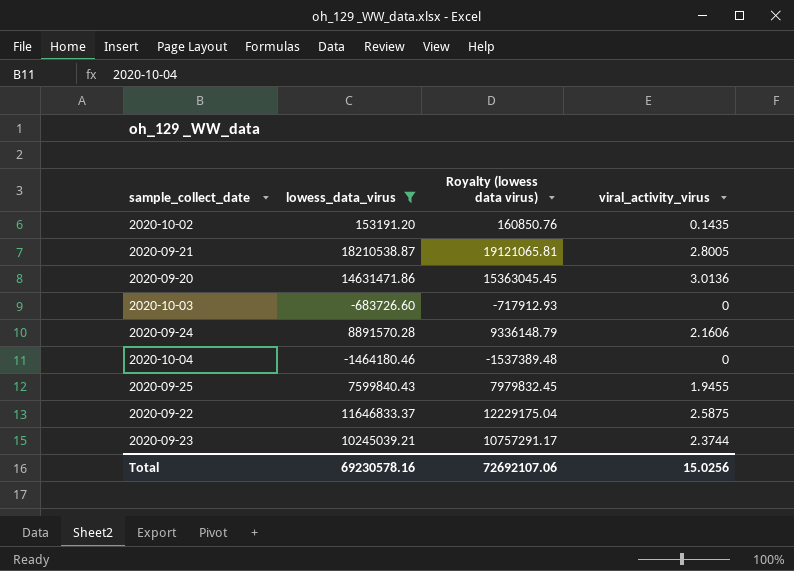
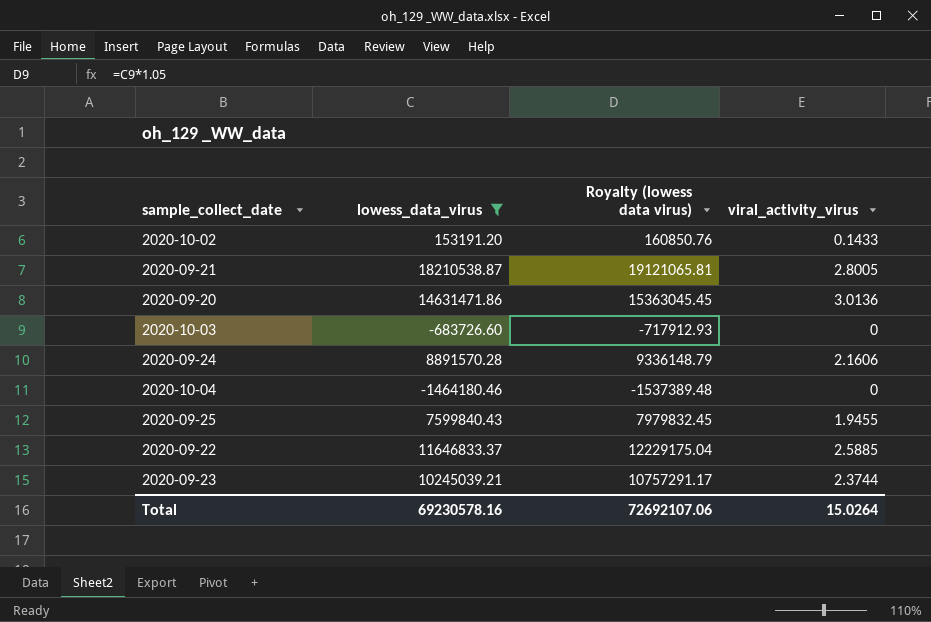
2020-10-02 | viral_activity_virus: 0.1435 -> 0.1433
2020-09-22 | viral_activity_virus: 2.5875 -> 2.5885
Total | viral_activity_virus: 15.0256 -> 15.0264

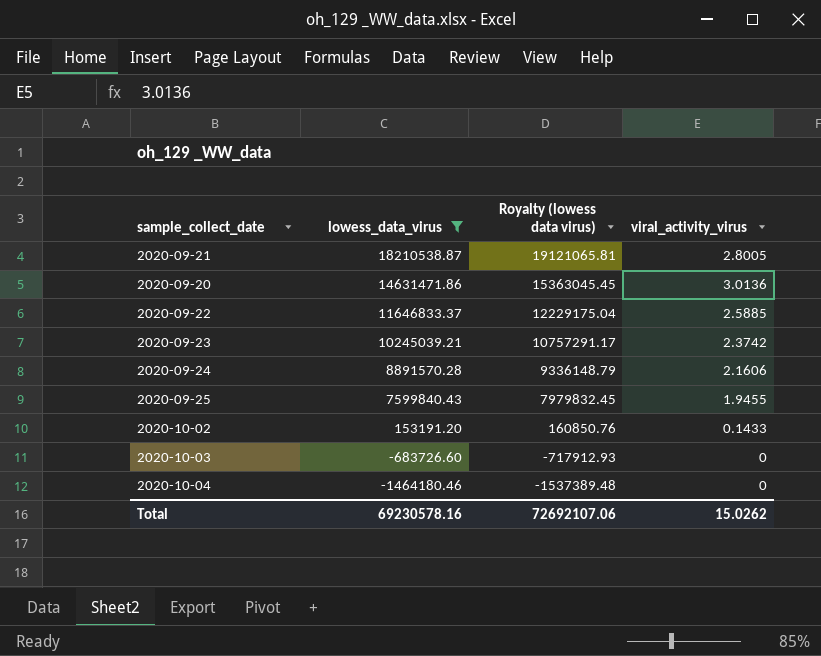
row order: none -> lowess_data_virus descending
2020-09-23 | viral_activity_virus: 2.3744 -> 2.3742
Total | viral_activity_virus: 15.0264 -> 15.0262

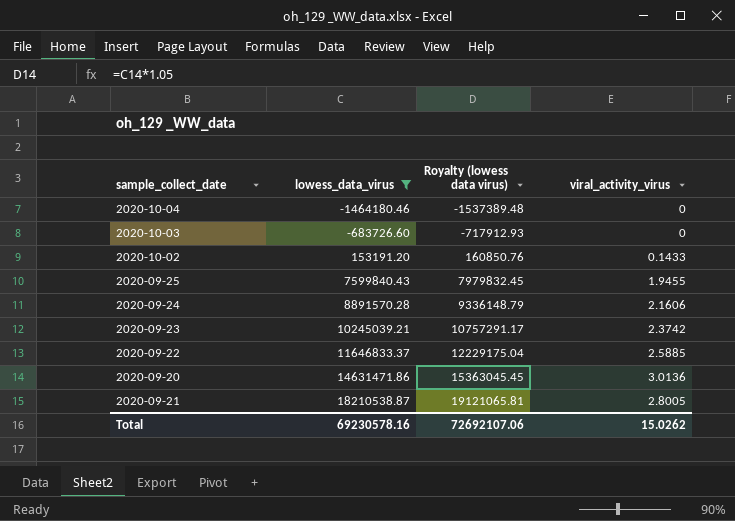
row order: lowess_data_virus descending -> lowess_data_virus ascending

